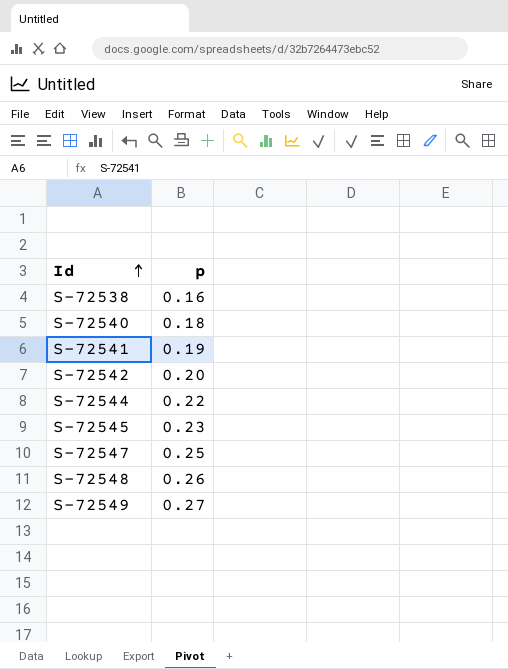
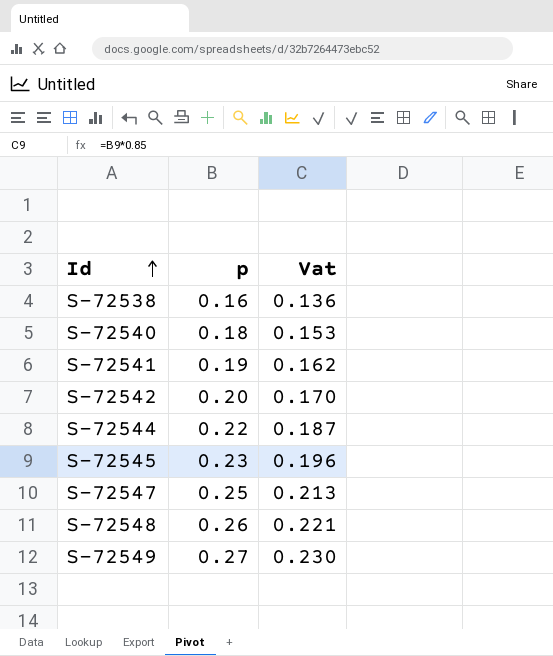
column Vat | formula: none -> [p] * 0.85

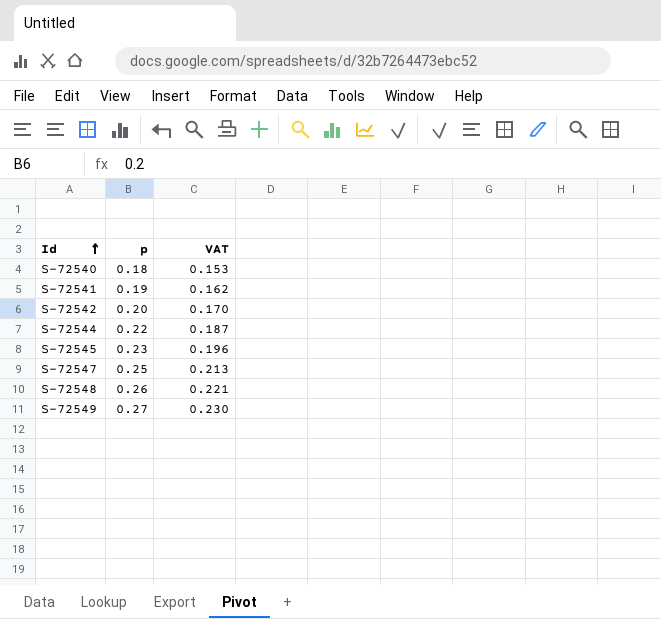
column name: Vat -> VAT
row S-72538: 0.16 | 0.136 -> none

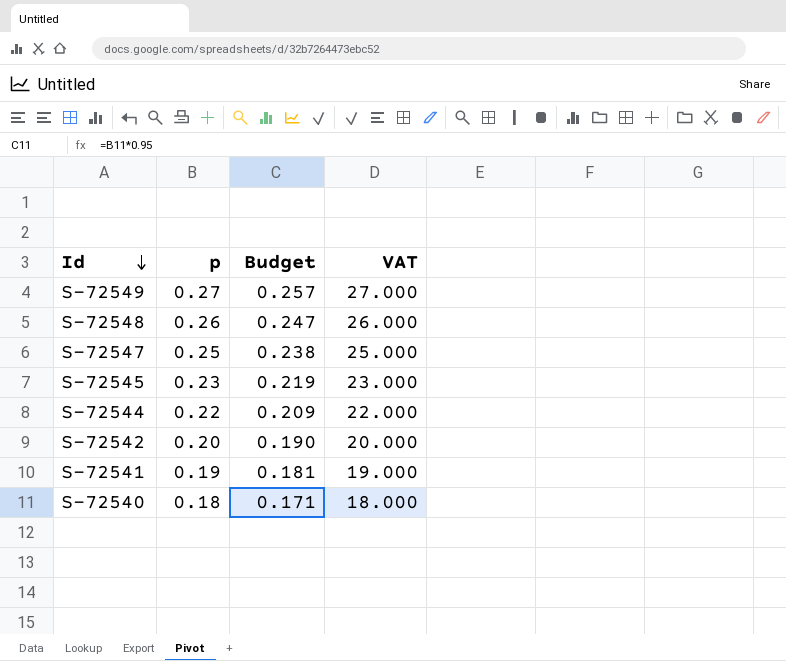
row order: Id ascending -> Id descending
column Budget | formula: none -> [p] * 0.95
column VAT | formula: [p] * 0.85 -> [p] * 100

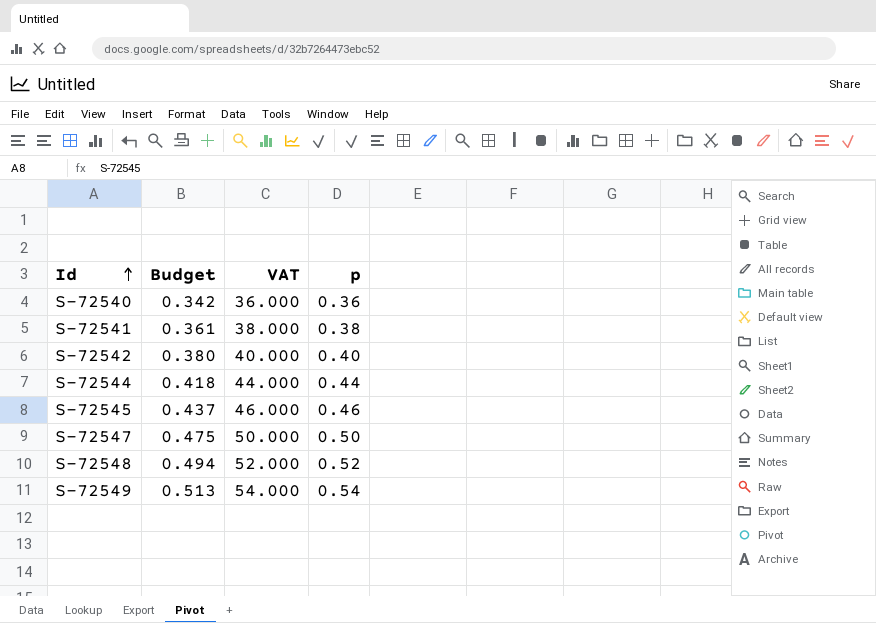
row order: Id descending -> Id ascending
column p | position: 2 -> 4
S-72540 | Budget: 0.171 -> 0.342
S-72540 | VAT: 18.000 -> 36.000
S-72540 | p: 0.18 -> 0.36
S-72541 | Budget: 0.181 -> 0.361
S-72541 | VAT: 19.000 -> 38.000
S-72541 | p: 0.19 -> 0.38
S-72542 | Budget: 0.190 -> 0.380
S-72542 | VAT: 20.000 -> 40.000
S-72542 | p: 0.20 -> 0.40
S-72544 | Budget: 0.209 -> 0.418
S-72544 | VAT: 22.000 -> 44.000
S-72544 | p: 0.22 -> 0.44
S-72545 | Budget: 0.219 -> 0.437
S-72545 | VAT: 23.000 -> 46.000
S-72545 | p: 0.23 -> 0.46
S-72547 | Budget: 0.238 -> 0.475
S-72547 | VAT: 25.000 -> 50.000
S-72547 | p: 0.25 -> 0.50
S-72548 | Budget: 0.247 -> 0.494
S-72548 | VAT: 26.000 -> 52.000
S-72548 | p: 0.26 -> 0.52
S-72549 | Budget: 0.257 -> 0.513
S-72549 | VAT: 27.000 -> 54.000
S-72549 | p: 0.27 -> 0.54

